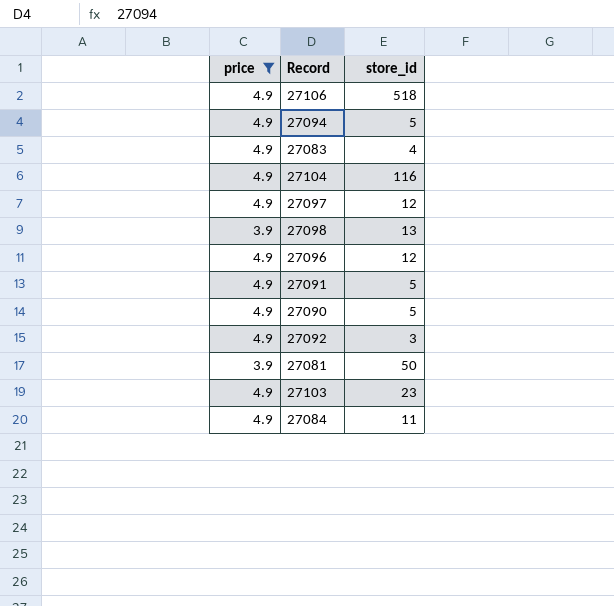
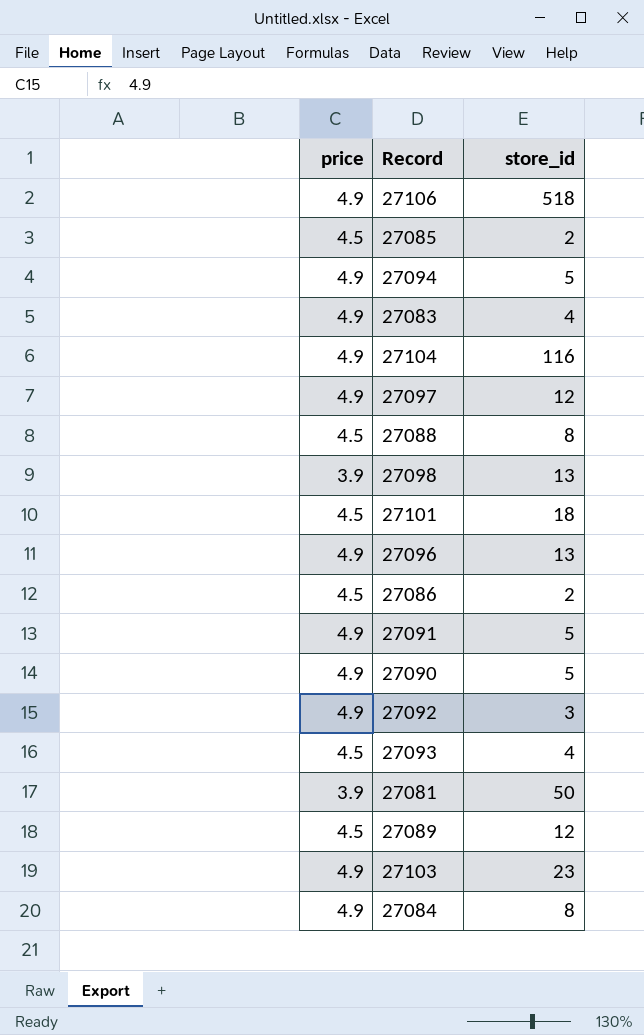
filter: price != 4.5 -> none
27096 | store_id: 12 -> 13
27084 | store_id: 11 -> 8

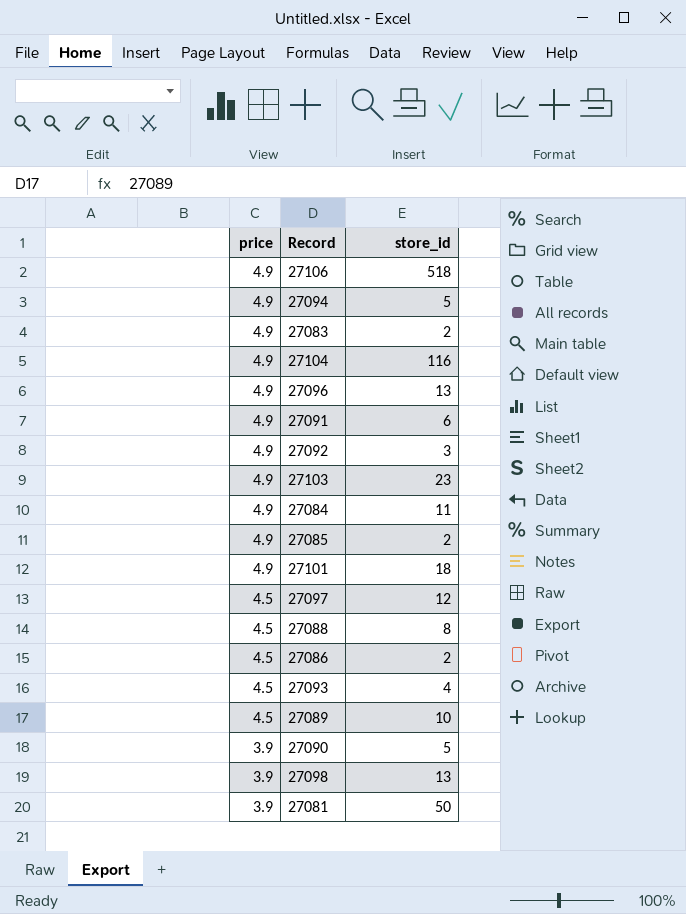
row order: none -> price descending
27083 | store_id: 4 -> 2
27091 | store_id: 5 -> 6
27084 | store_id: 8 -> 11
27085 | price: 4.5 -> 4.9
27101 | price: 4.5 -> 4.9
27097 | price: 4.9 -> 4.5
27089 | store_id: 12 -> 10
27090 | price: 4.9 -> 3.9

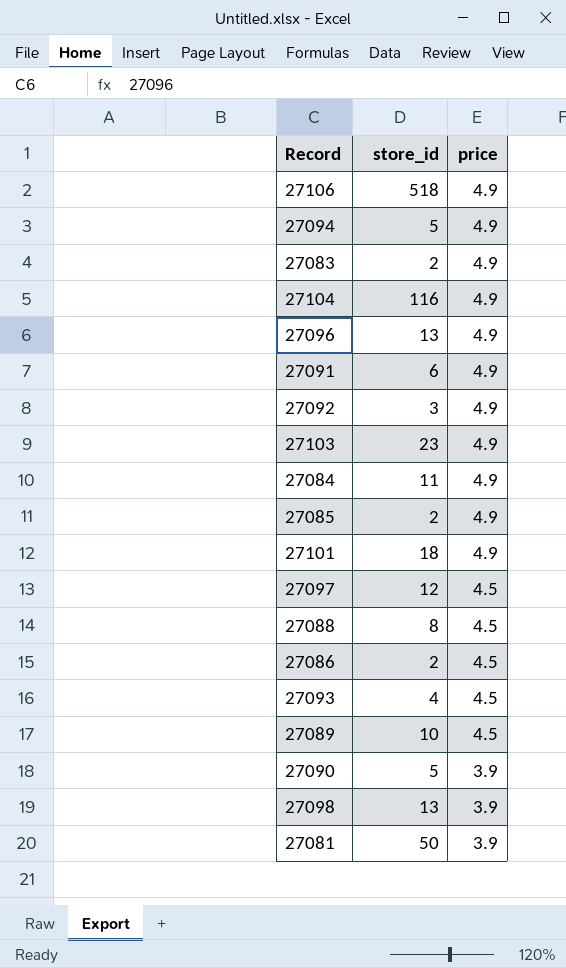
column price | position: 1 -> 3

